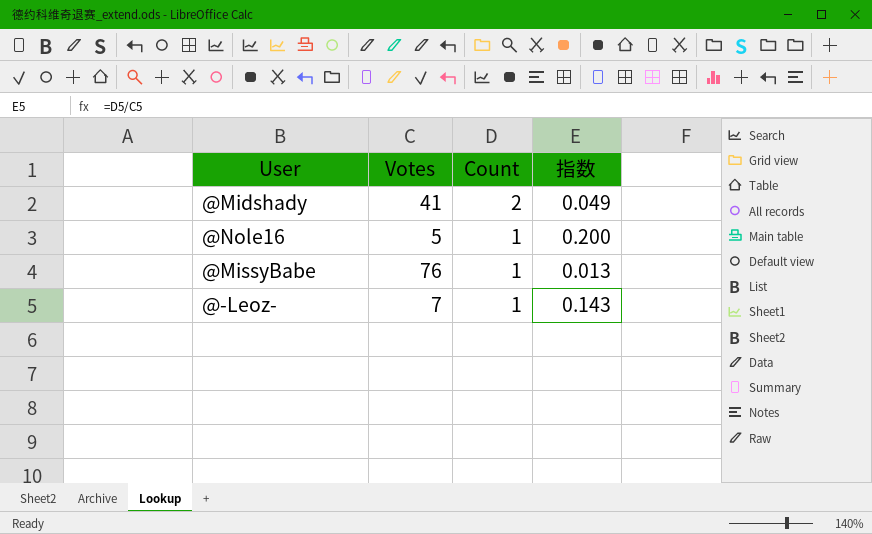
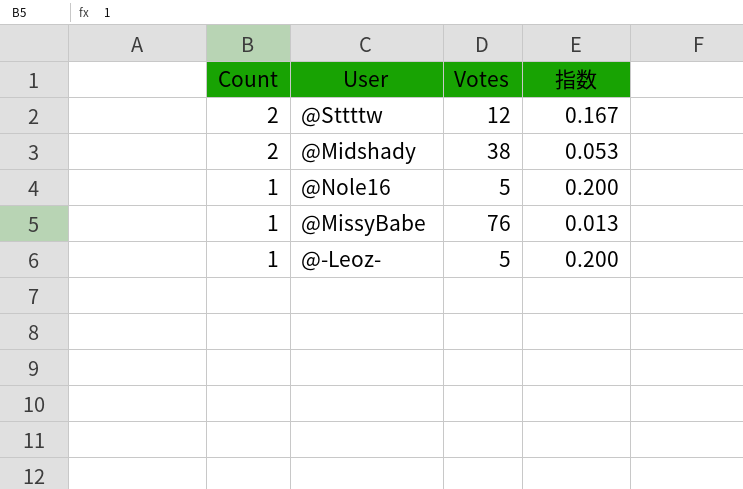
column Count | position: 3 -> 1
row @Sttttw: none -> 2 | 12 | 0.167
@Midshady | Votes: 41 -> 38
@Midshady | 指数: 0.049 -> 0.053
@-Leoz- | Votes: 7 -> 5
@-Leoz- | 指数: 0.143 -> 0.200

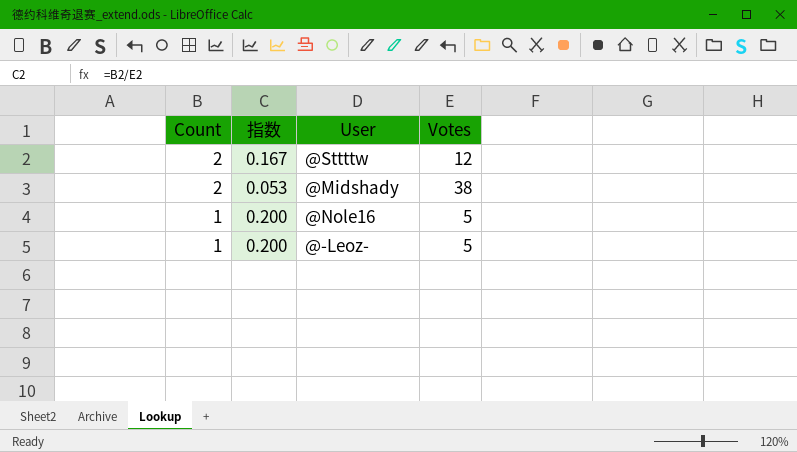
column 指数 | position: 4 -> 2
row @MissyBabe: 1 | 76 | 0.013 -> none

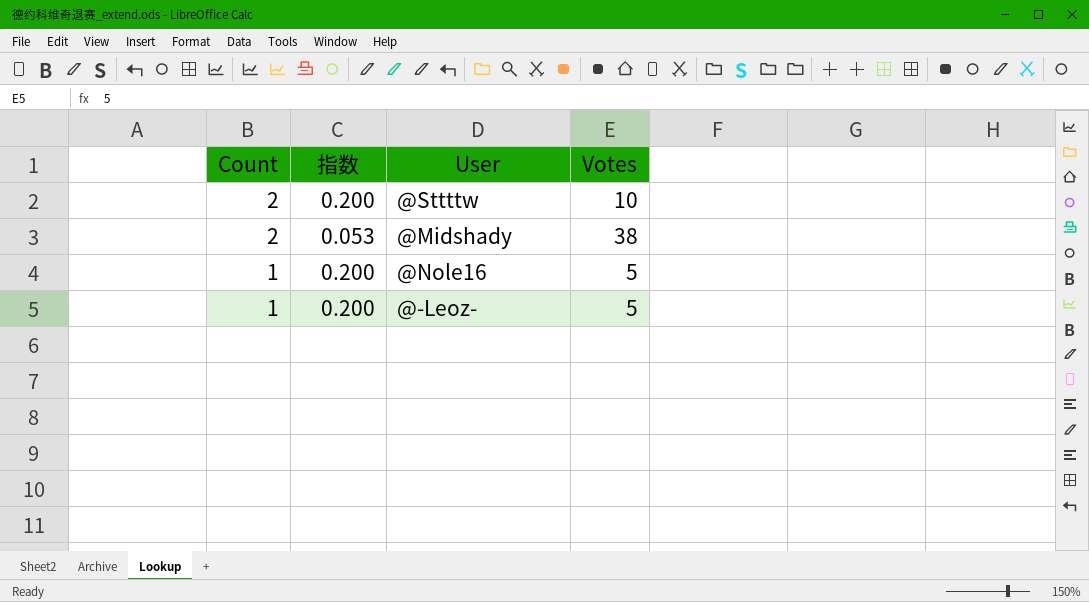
@Sttttw | 指数: 0.167 -> 0.200
@Sttttw | Votes: 12 -> 10

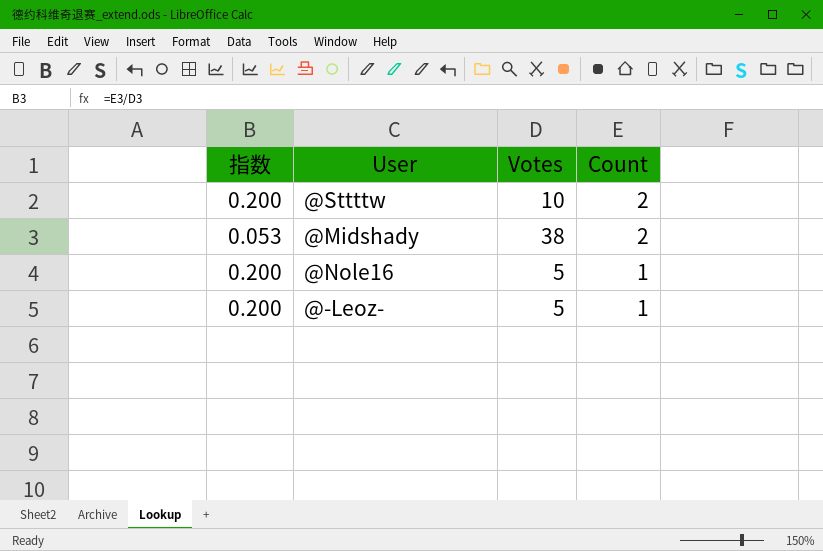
column Count | position: 1 -> 4

